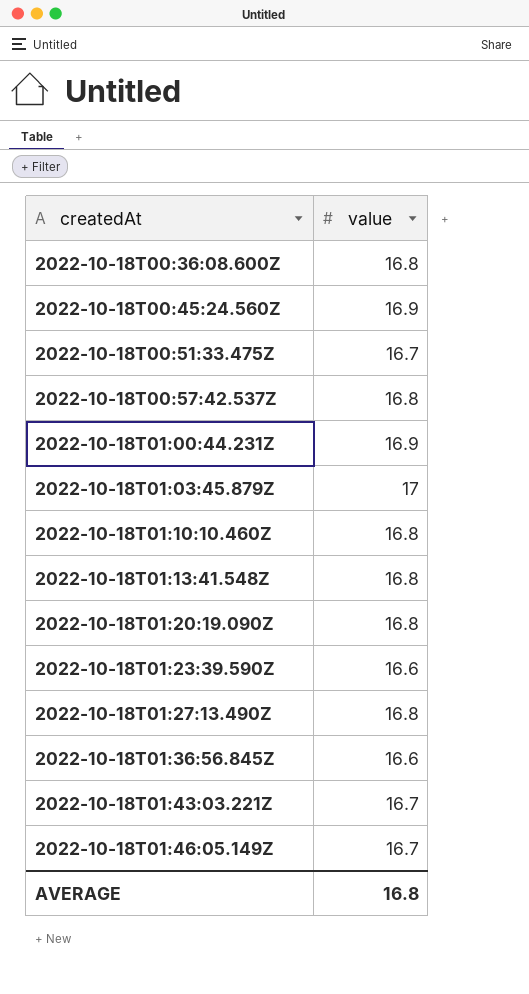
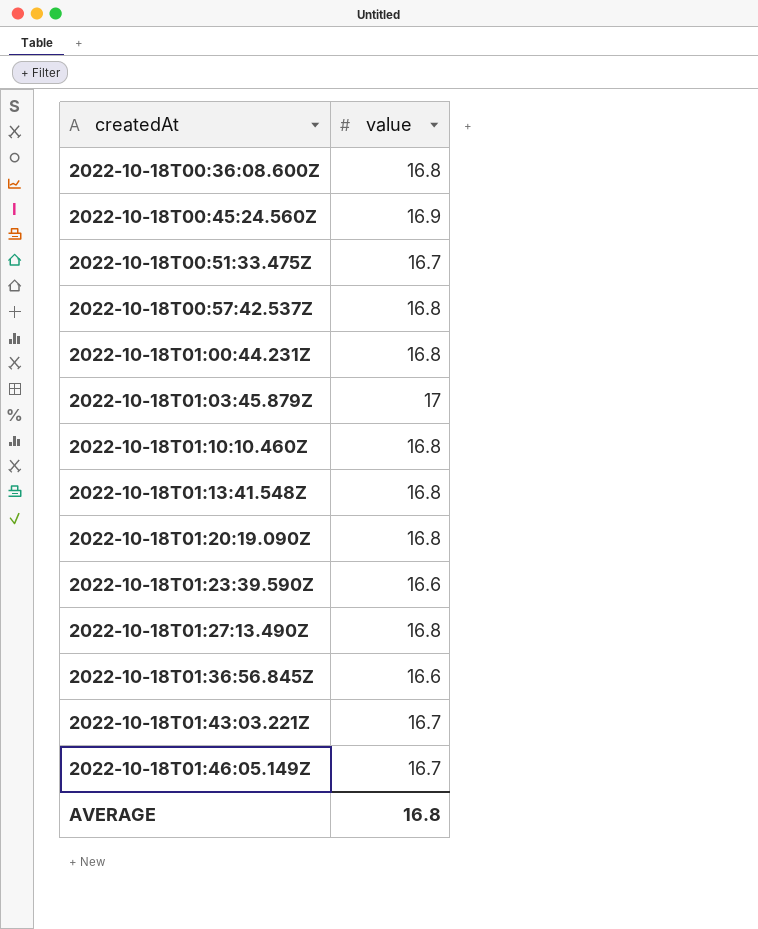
2022-10-18T01:00:44.231Z | value: 16.9 -> 16.8

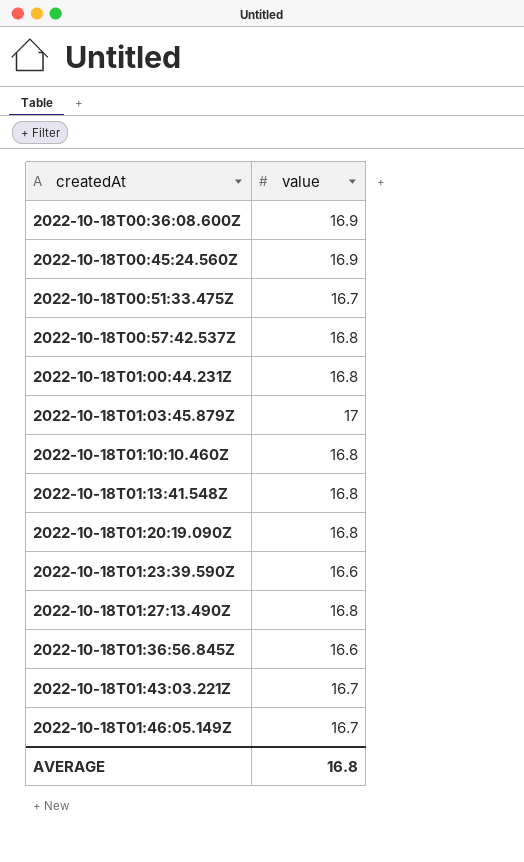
2022-10-18T00:36:08.600Z | value: 16.8 -> 16.9

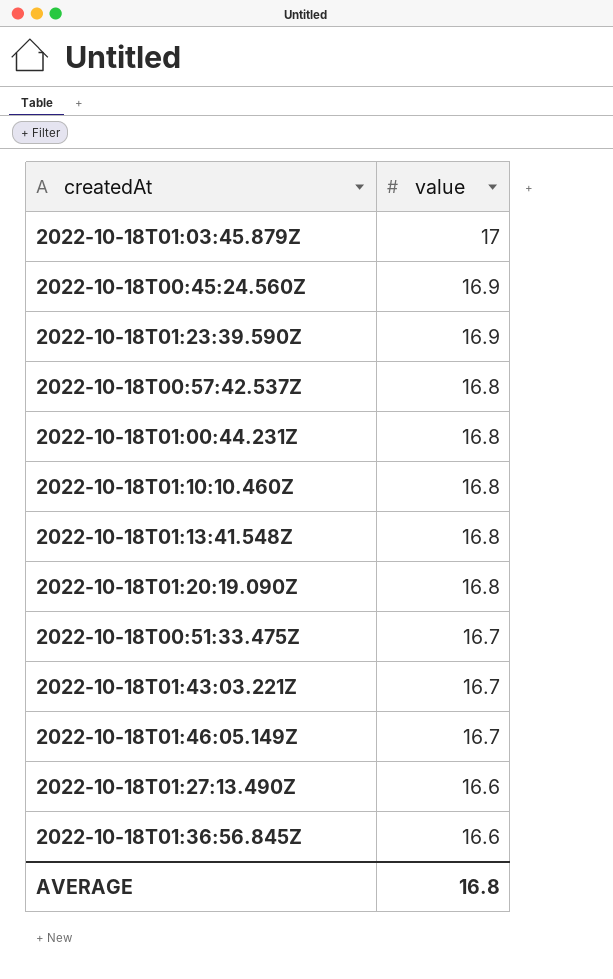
row order: createdAt ascending -> value descending
row 2022-10-18T00:36:08.600Z: 16.9 -> none
2022-10-18T01:23:39.590Z | value: 16.6 -> 16.9
2022-10-18T01:27:13.490Z | value: 16.8 -> 16.6

